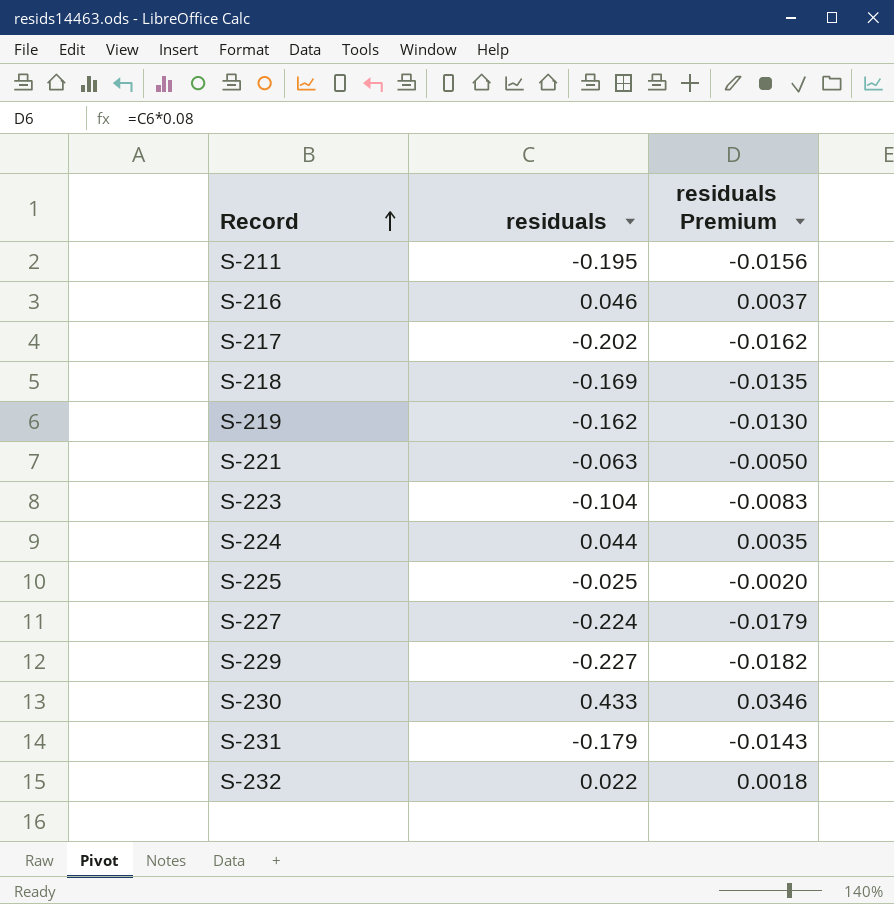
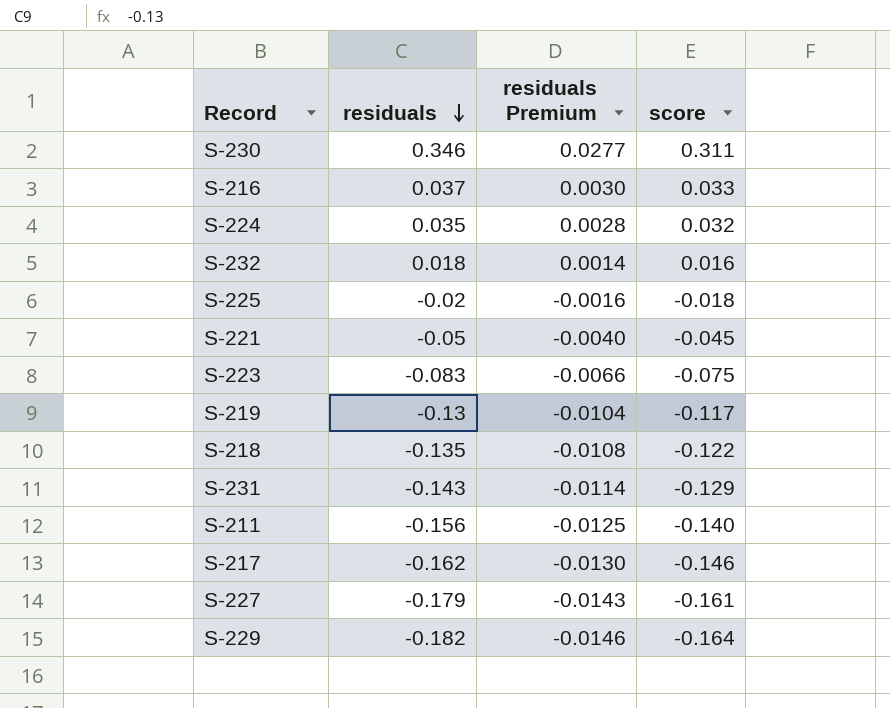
row order: Record ascending -> residuals descending
column score | formula: none -> [residuals] * 0.9
S-230 | residuals: 0.433 -> 0.346
S-230 | residuals Premium: 0.0346 -> 0.0277
S-216 | residuals: 0.046 -> 0.037
S-216 | residuals Premium: 0.0037 -> 0.0030
S-224 | residuals: 0.044 -> 0.035
S-224 | residuals Premium: 0.0035 -> 0.0028
S-232 | residuals: 0.022 -> 0.018
S-232 | residuals Premium: 0.0018 -> 0.0014
S-225 | residuals: -0.025 -> -0.02
S-225 | residuals Premium: -0.0020 -> -0.0016
S-221 | residuals: -0.063 -> -0.05
S-221 | residuals Premium: -0.0050 -> -0.0040
S-223 | residuals: -0.104 -> -0.083
S-223 | residuals Premium: -0.0083 -> -0.0066
S-219 | residuals: -0.162 -> -0.13
S-219 | residuals Premium: -0.0130 -> -0.0104
S-218 | residuals: -0.169 -> -0.135
S-218 | residuals Premium: -0.0135 -> -0.0108
S-231 | residuals: -0.179 -> -0.143
S-231 | residuals Premium: -0.0143 -> -0.0114
S-211 | residuals: -0.195 -> -0.156
S-211 | residuals Premium: -0.0156 -> -0.0125
S-217 | residuals: -0.202 -> -0.162
S-217 | residuals Premium: -0.0162 -> -0.0130
S-227 | residuals: -0.224 -> -0.179
S-227 | residuals Premium: -0.0179 -> -0.0143
S-229 | residuals: -0.227 -> -0.182
S-229 | residuals Premium: -0.0182 -> -0.0146

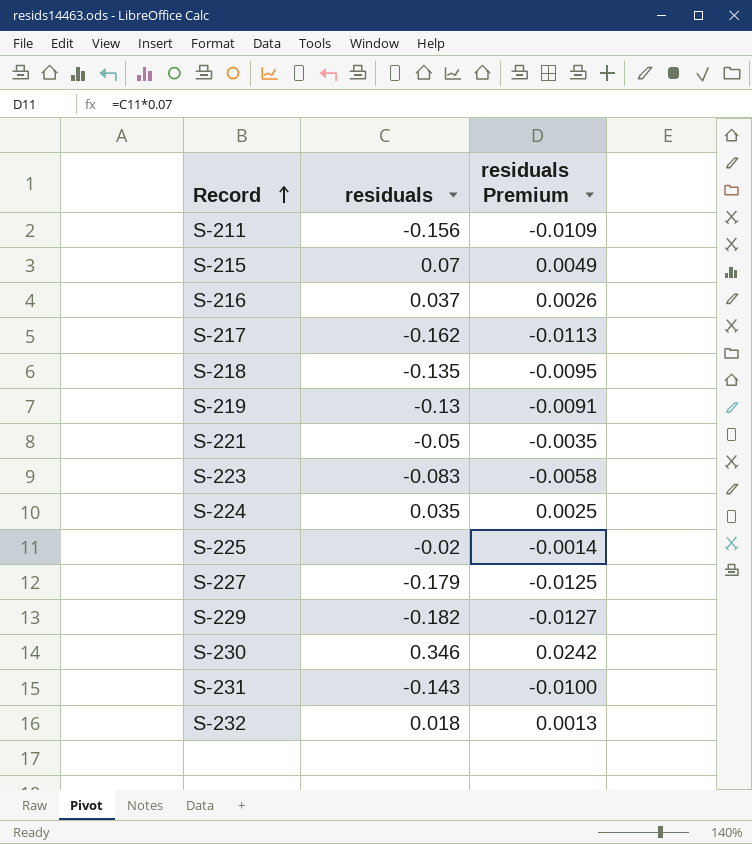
row order: residuals descending -> Record ascending
column score | formula: [residuals] * 0.9 -> none
column residuals Premium | formula: [residuals] * 0.08 -> [residuals] * 0.07
row S-215: none -> 0.07 | 0.0049

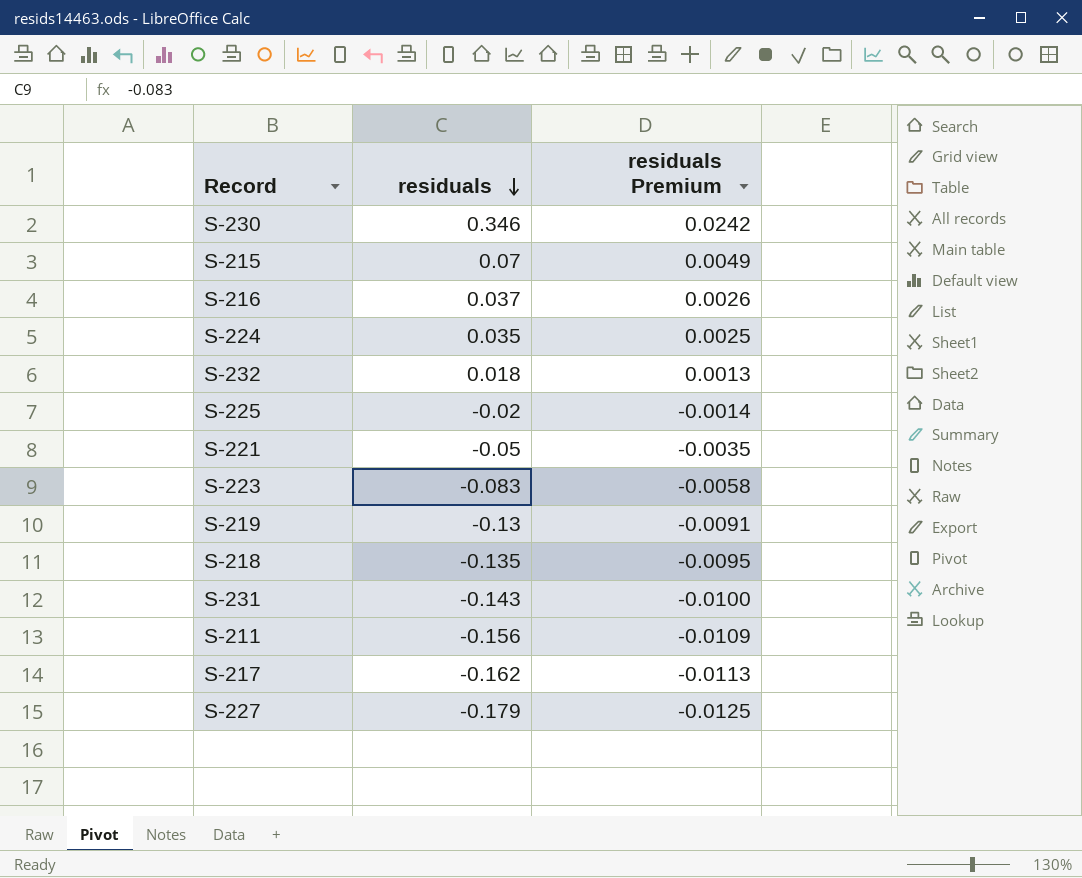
row order: Record ascending -> residuals descending
row S-229: -0.182 | -0.0127 -> none

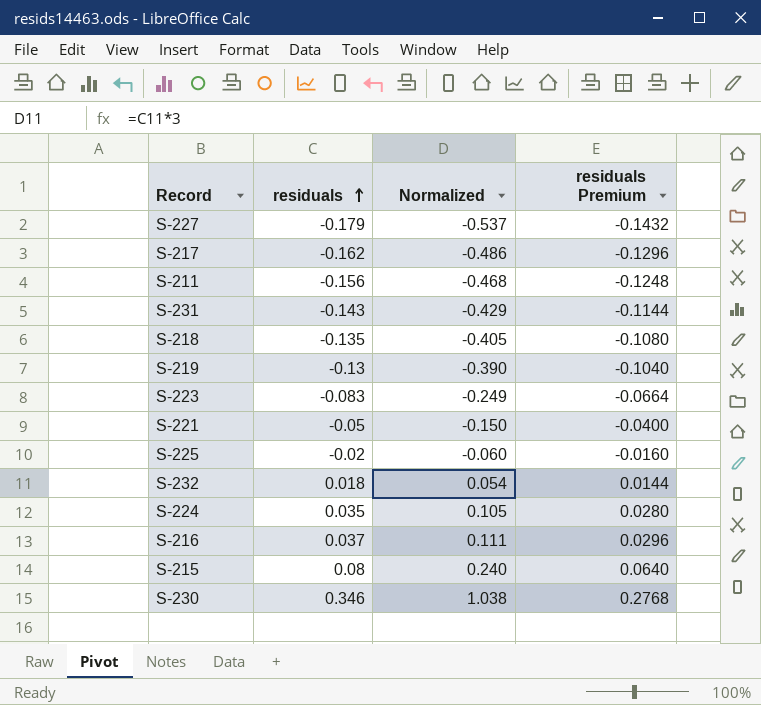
row order: residuals descending -> residuals ascending
column Normalized | formula: none -> [residuals] * 3
column residuals Premium | formula: [residuals] * 0.07 -> [residuals] * 0.8
S-215 | residuals: 0.07 -> 0.08

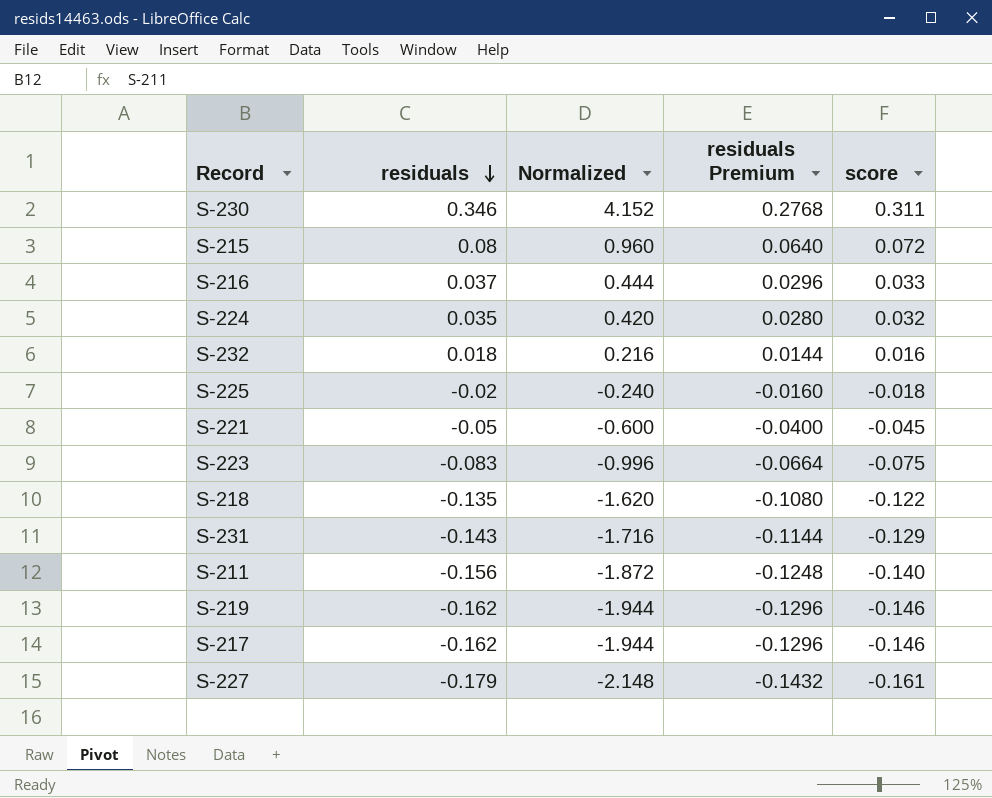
row order: residuals ascending -> residuals descending
column Normalized | formula: [residuals] * 3 -> [residuals] * 12
column score | formula: none -> [residuals] * 0.9
S-219 | residuals: -0.13 -> -0.162
S-219 | residuals Premium: -0.1040 -> -0.1296

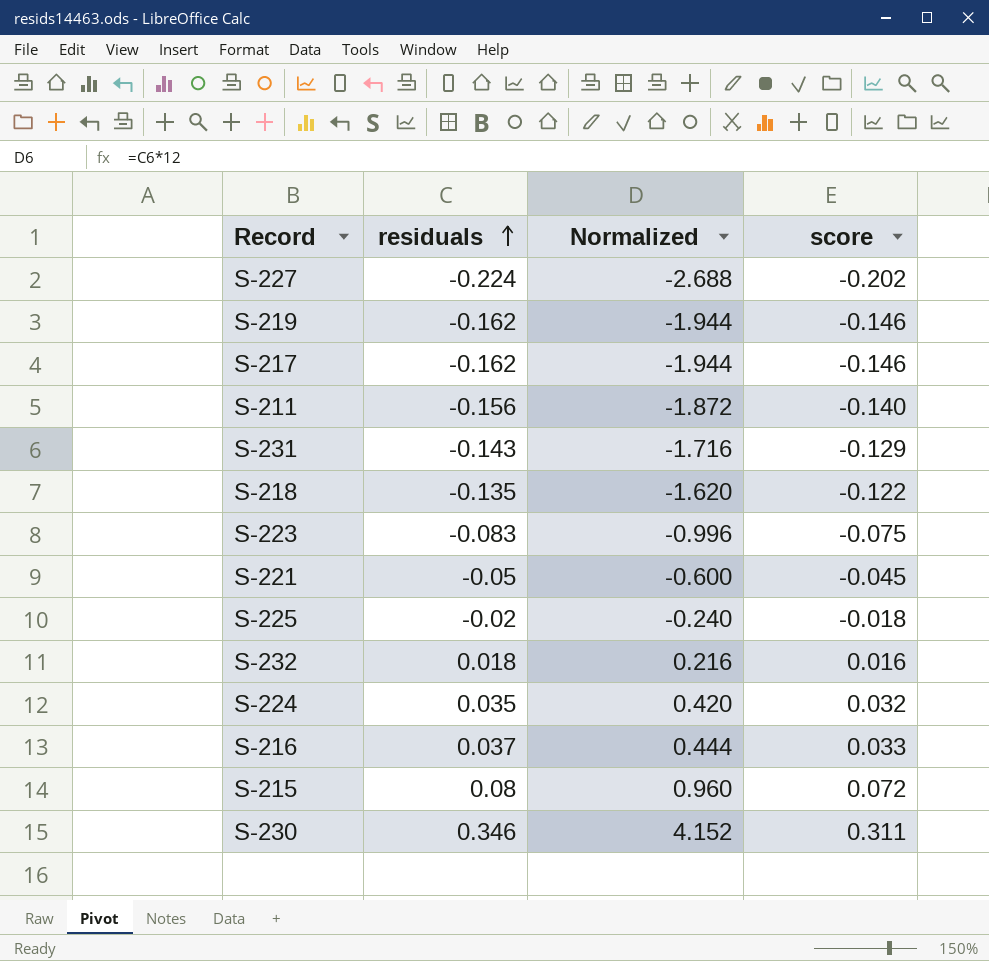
row order: residuals descending -> residuals ascending
column residuals Premium | formula: [residuals] * 0.8 -> none
S-227 | residuals: -0.179 -> -0.224
S-227 | Normalized: -2.148 -> -2.688
S-227 | score: -0.161 -> -0.202

